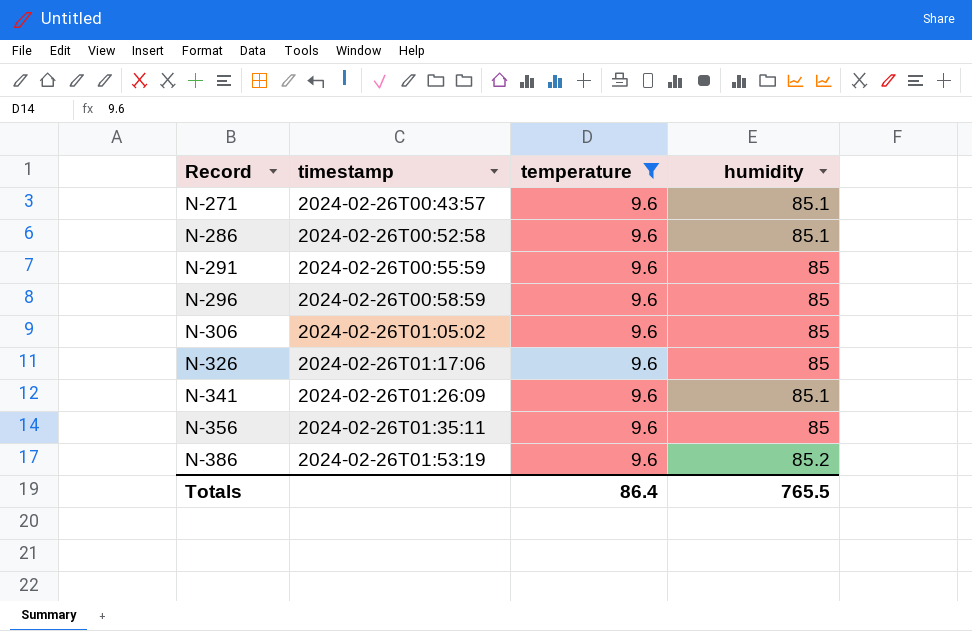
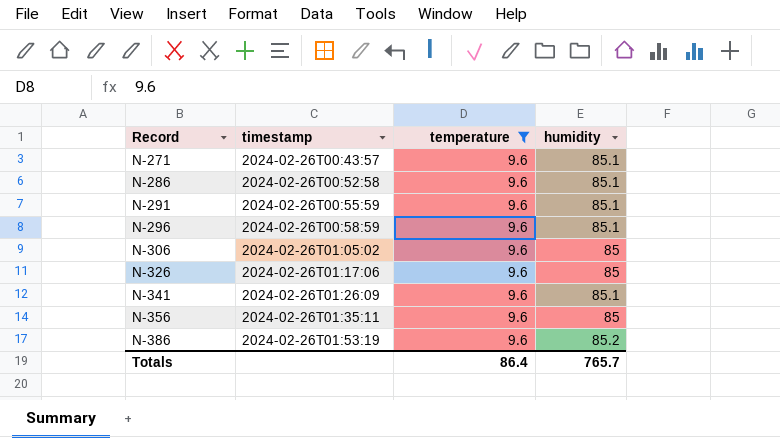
N-291 | humidity: 85 -> 85.1
N-296 | humidity: 85 -> 85.1
Totals | humidity: 765.5 -> 765.7

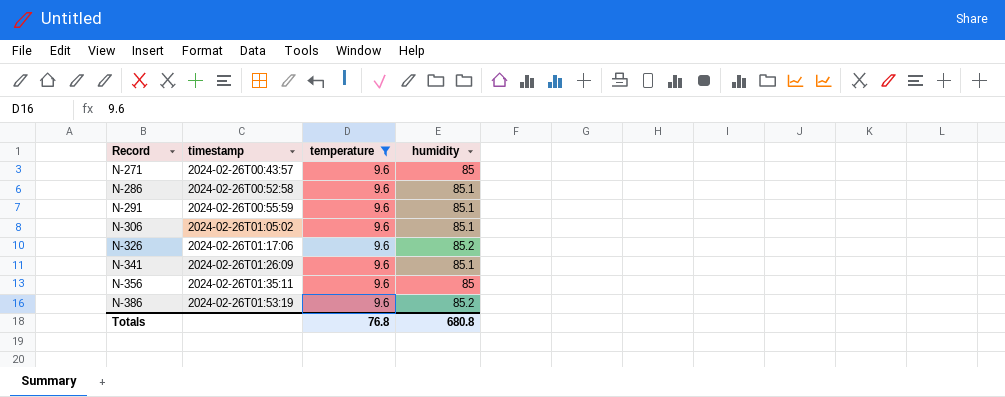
row N-296: 2024-02-26T00:58:59 | 9.6 | 85.1 -> none
N-271 | humidity: 85.1 -> 85
N-306 | humidity: 85 -> 85.1
N-326 | humidity: 85 -> 85.2
Totals | temperature: 86.4 -> 76.8
Totals | humidity: 765.7 -> 680.8

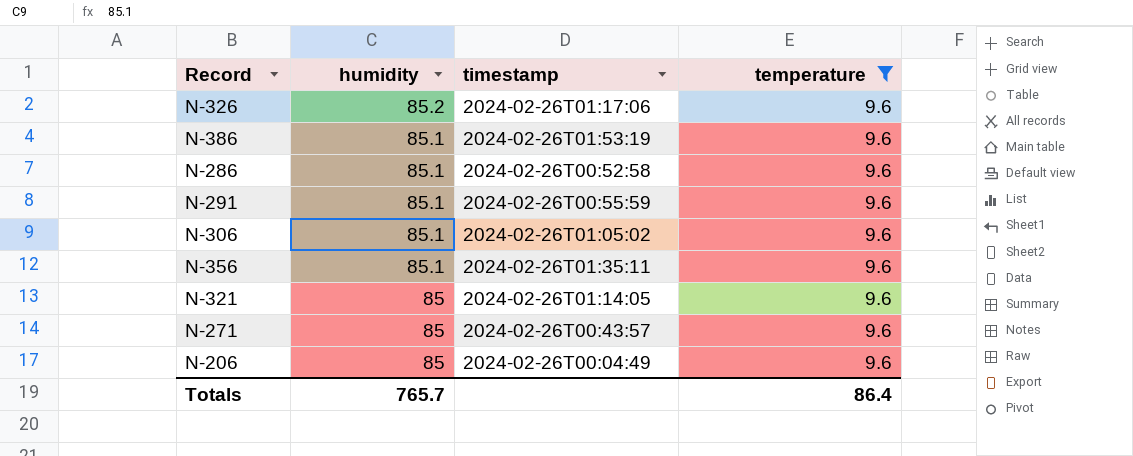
row order: Record ascending -> humidity descending
column humidity | position: 4 -> 2
row N-341: 2024-02-26T01:26:09 | 9.6 | 85.1 -> none
N-386 | humidity: 85.2 -> 85.1
N-356 | humidity: 85 -> 85.1
row N-321: none -> 85 | 2024-02-26T01:14:05 | 9.6
row N-206: none -> 85 | 2024-02-26T00:04:49 | 9.6
Totals | humidity: 680.8 -> 765.7
Totals | temperature: 76.8 -> 86.4

